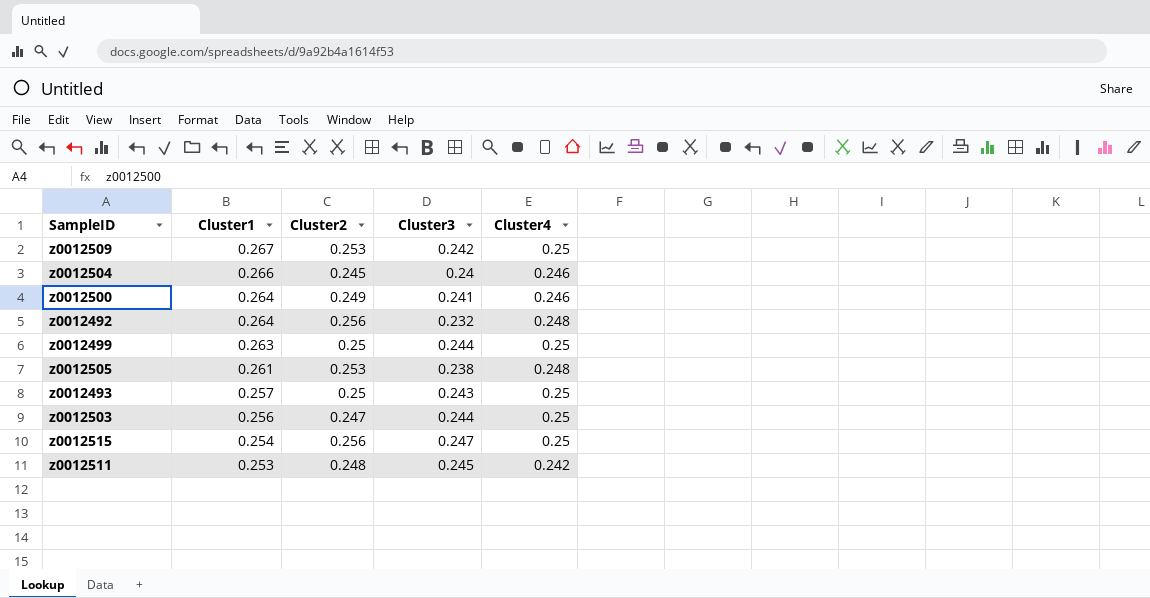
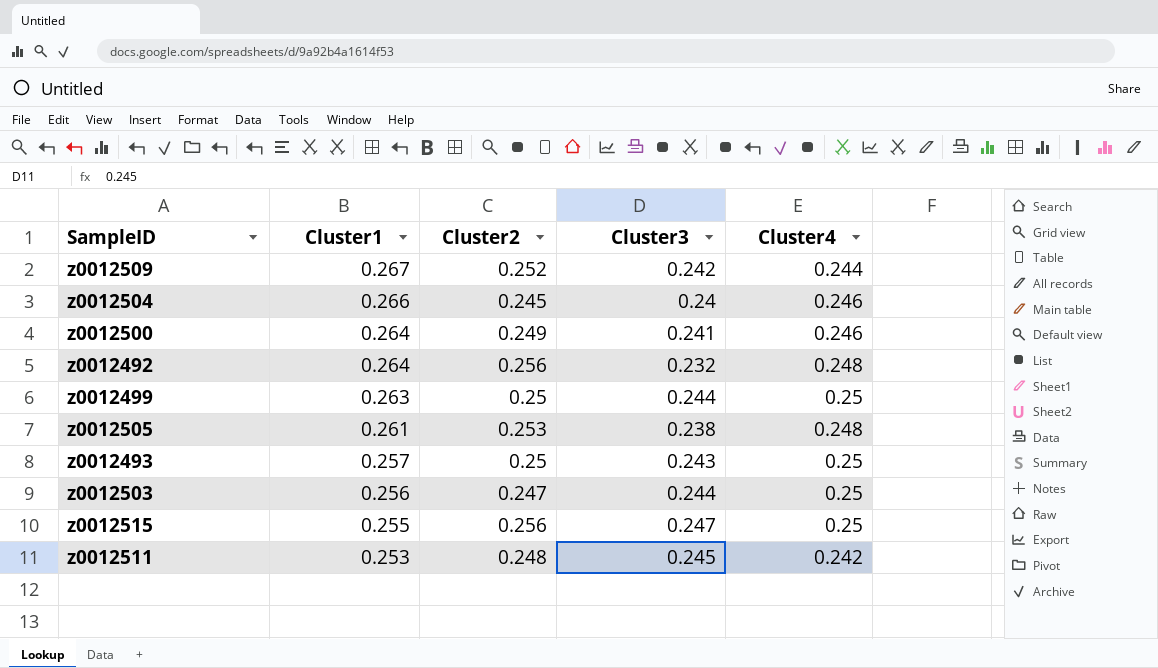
z0012509 | Cluster2: 0.253 -> 0.252
z0012509 | Cluster4: 0.25 -> 0.244
z0012515 | Cluster1: 0.254 -> 0.255

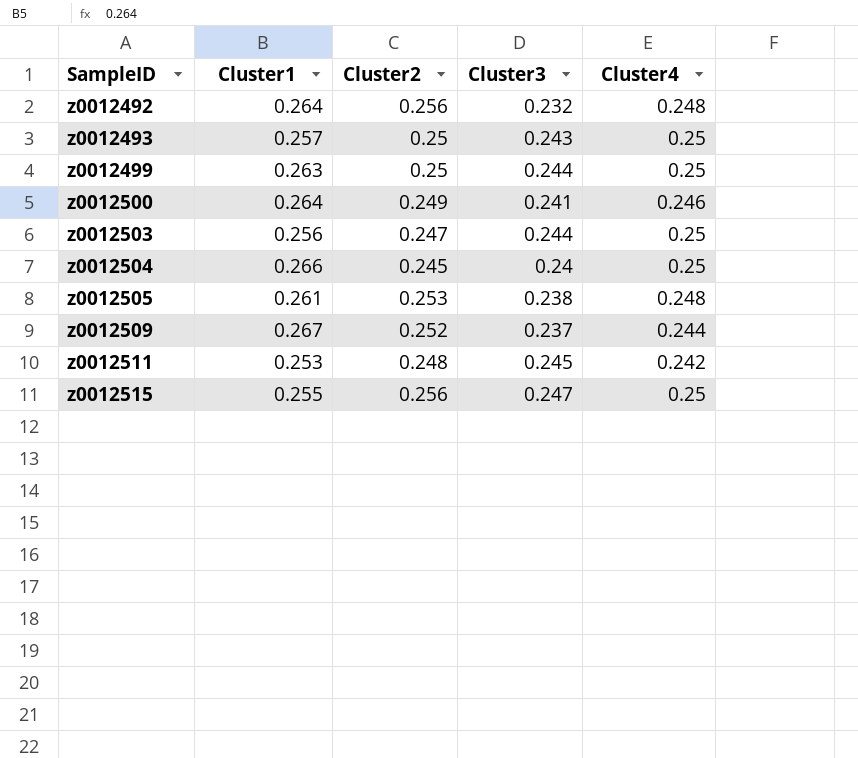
row order: Cluster1 descending -> SampleID ascending
z0012504 | Cluster4: 0.246 -> 0.25
z0012509 | Cluster3: 0.242 -> 0.237

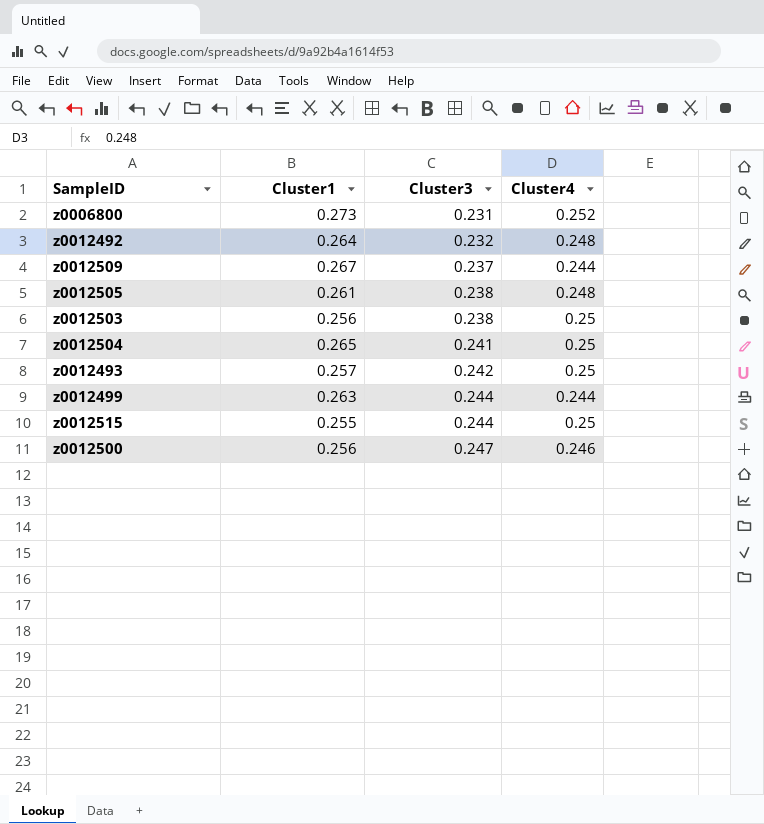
row order: SampleID ascending -> Cluster3 ascending
column Cluster2 | position: 3 -> none
row z0012511: 0.253 | 0.248 | 0.245 | 0.242 -> none
row z0006800: none -> 0.273 | 0.231 | 0.252
z0012503 | Cluster3: 0.244 -> 0.238
z0012504 | Cluster1: 0.266 -> 0.265
z0012504 | Cluster3: 0.24 -> 0.241
z0012493 | Cluster3: 0.243 -> 0.242
z0012499 | Cluster4: 0.25 -> 0.244
z0012515 | Cluster3: 0.247 -> 0.244
z0012500 | Cluster1: 0.264 -> 0.256
z0012500 | Cluster3: 0.241 -> 0.247

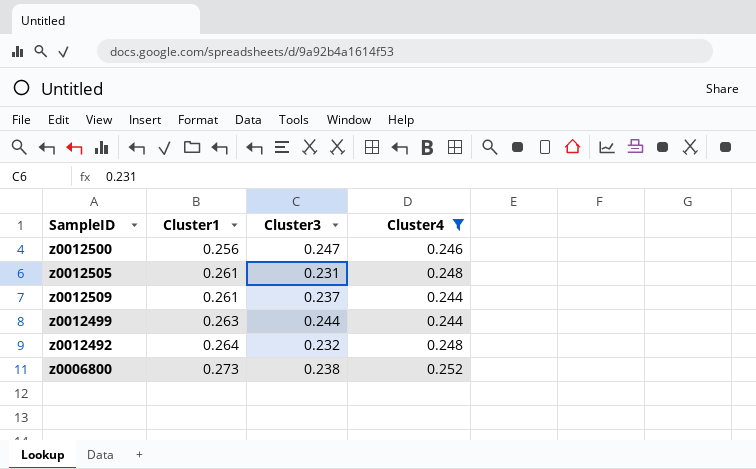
filter: none -> Cluster4 != 0.25
row order: Cluster3 ascending -> Cluster1 ascending
z0012505 | Cluster3: 0.238 -> 0.231
z0012509 | Cluster1: 0.267 -> 0.261
z0006800 | Cluster3: 0.231 -> 0.238

